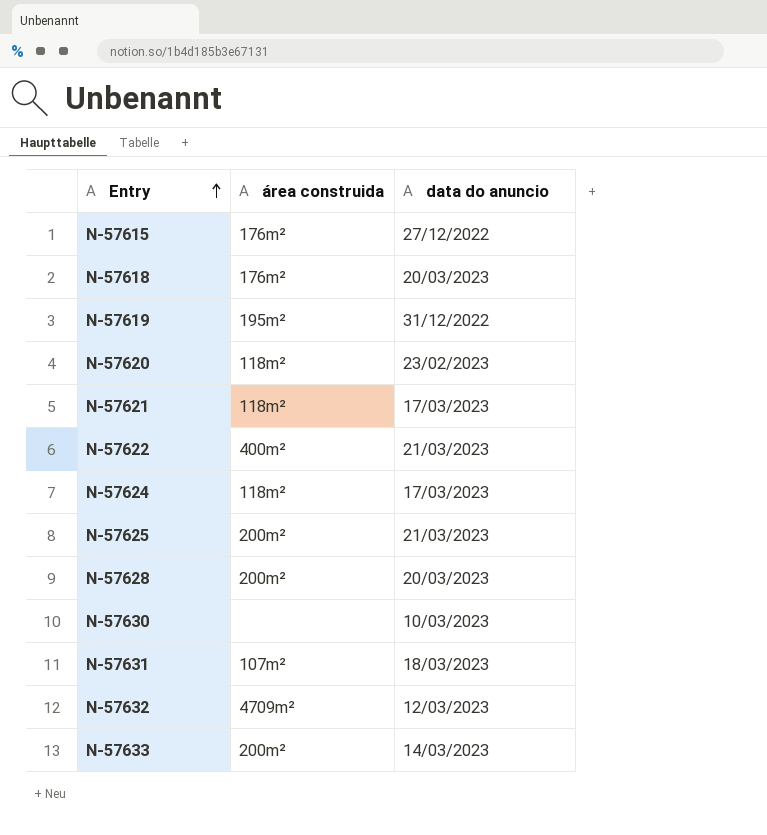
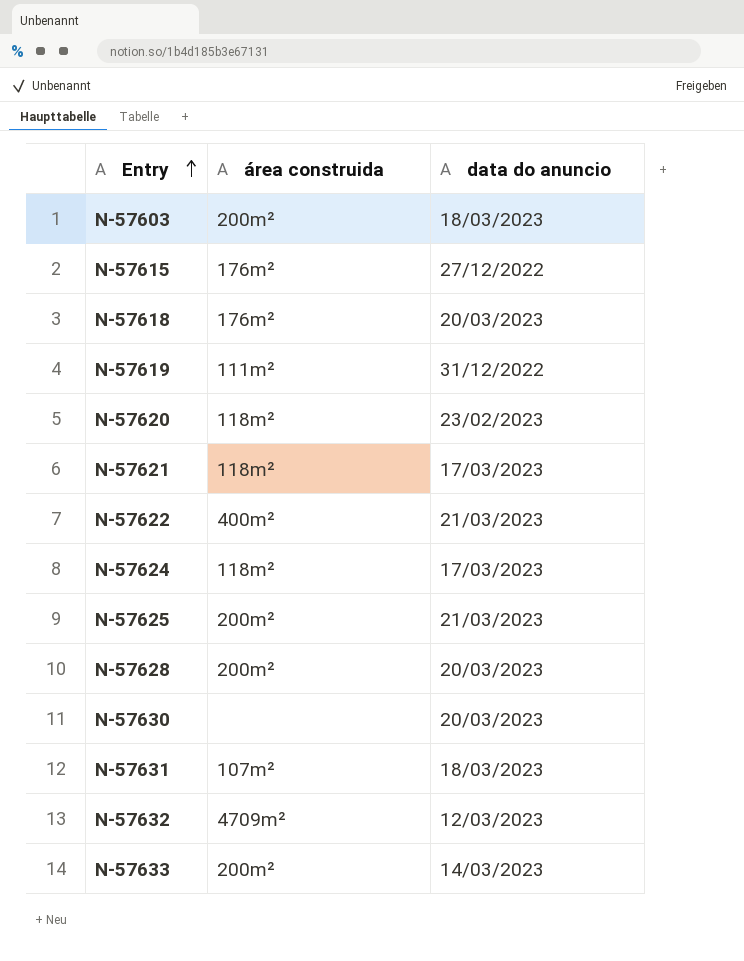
row N-57603: none -> 200m² | 18/03/2023
N-57619 | área construida: 195m² -> 111m²
N-57630 | data do anuncio: 10/03/2023 -> 20/03/2023

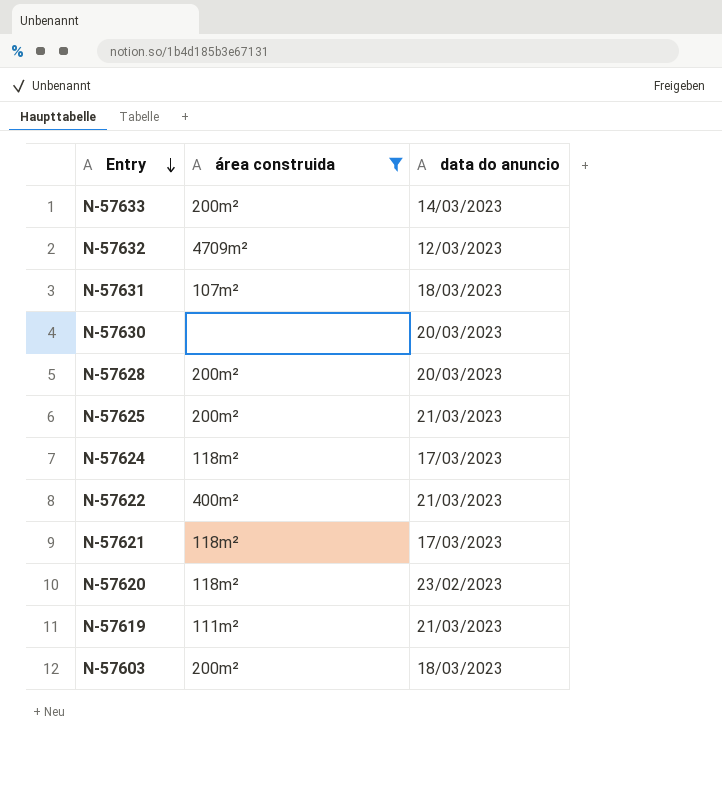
filter: none -> área construida != 176m²
row order: Entry ascending -> Entry descending
N-57619 | data do anuncio: 31/12/2022 -> 21/03/2023

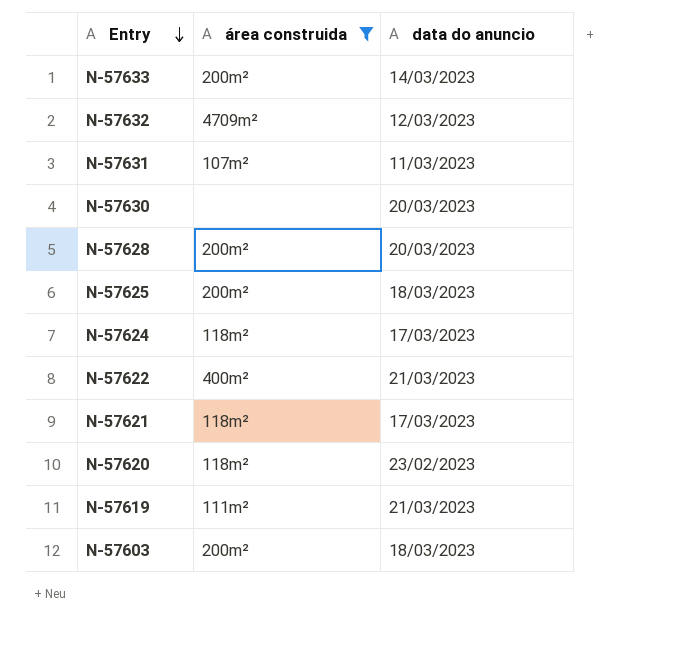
N-57631 | data do anuncio: 18/03/2023 -> 11/03/2023
N-57625 | data do anuncio: 21/03/2023 -> 18/03/2023

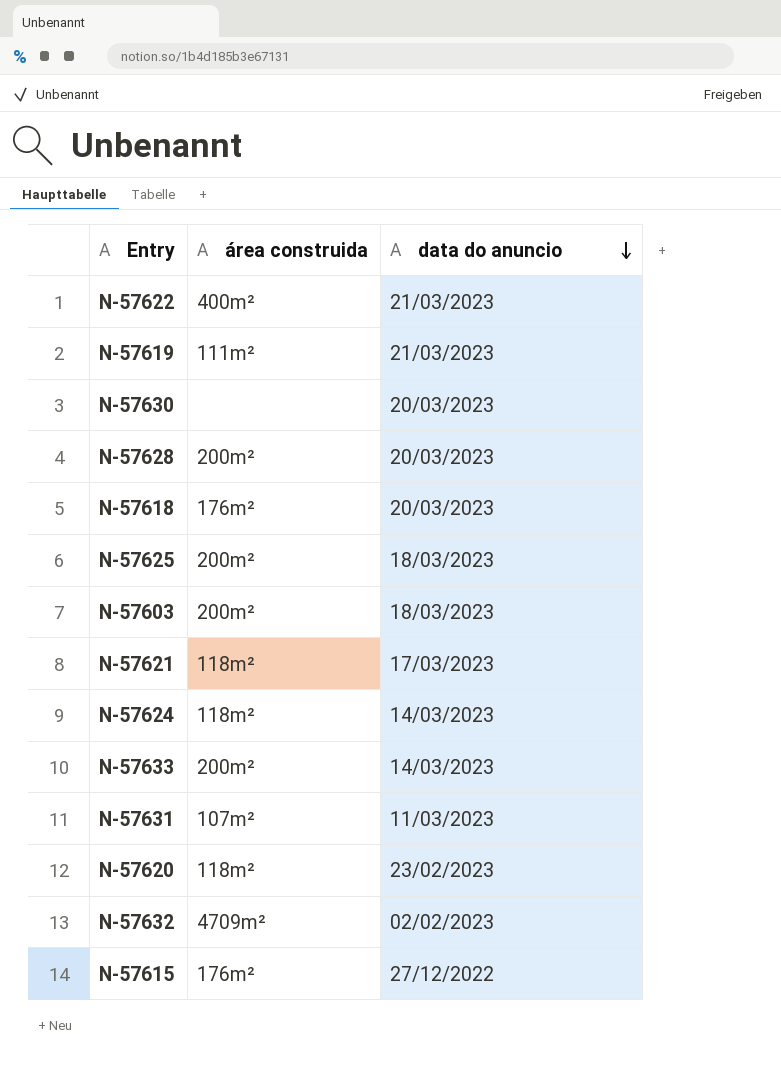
filter: área construida != 176m² -> none
row order: Entry descending -> data do anuncio descending
N-57624 | data do anuncio: 17/03/2023 -> 14/03/2023
N-57632 | data do anuncio: 12/03/2023 -> 02/02/2023

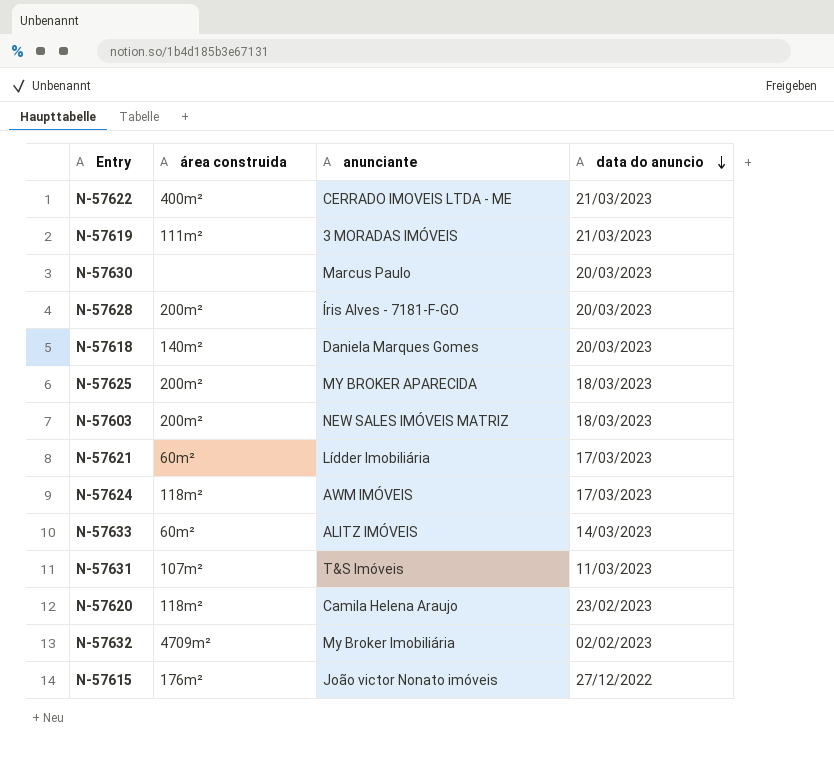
column anunciante | position: none -> 3
N-57618 | área construida: 176m² -> 140m²
N-57621 | área construida: 118m² -> 60m²
N-57624 | data do anuncio: 14/03/2023 -> 17/03/2023
N-57633 | área construida: 200m² -> 60m²

